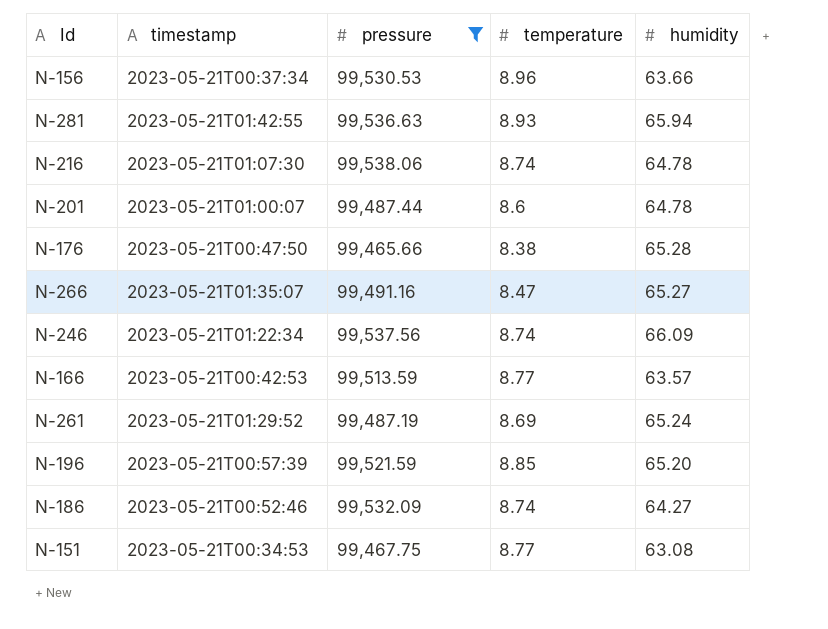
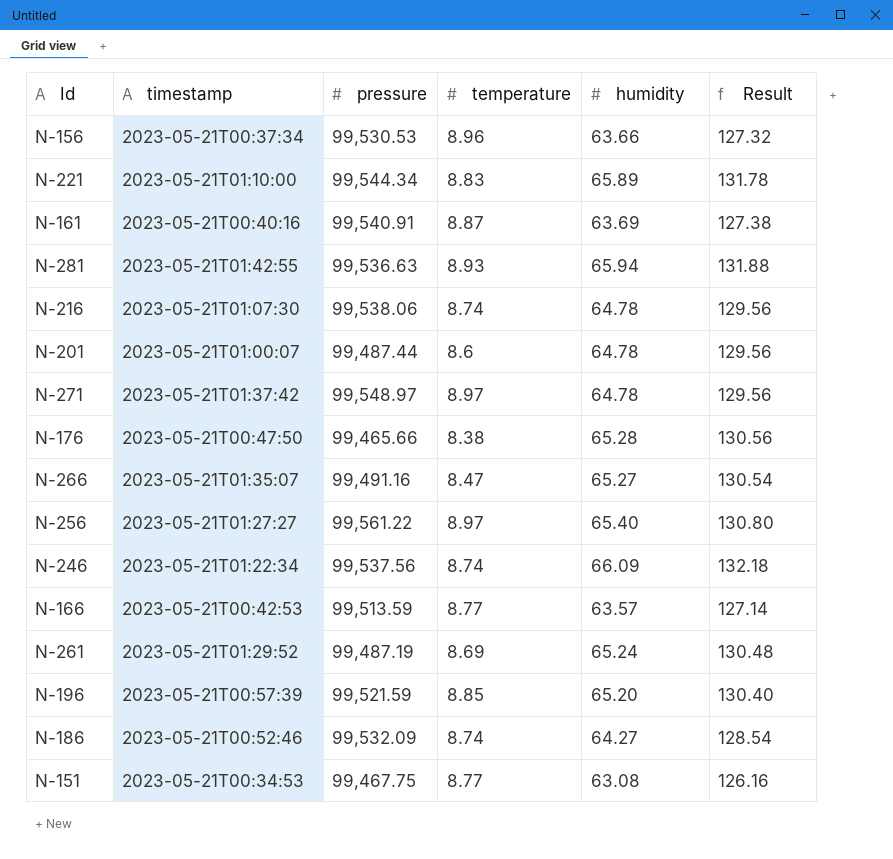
filter: pressure <= 99,538.06 -> none
column Result | formula: none -> [humidity] * 2

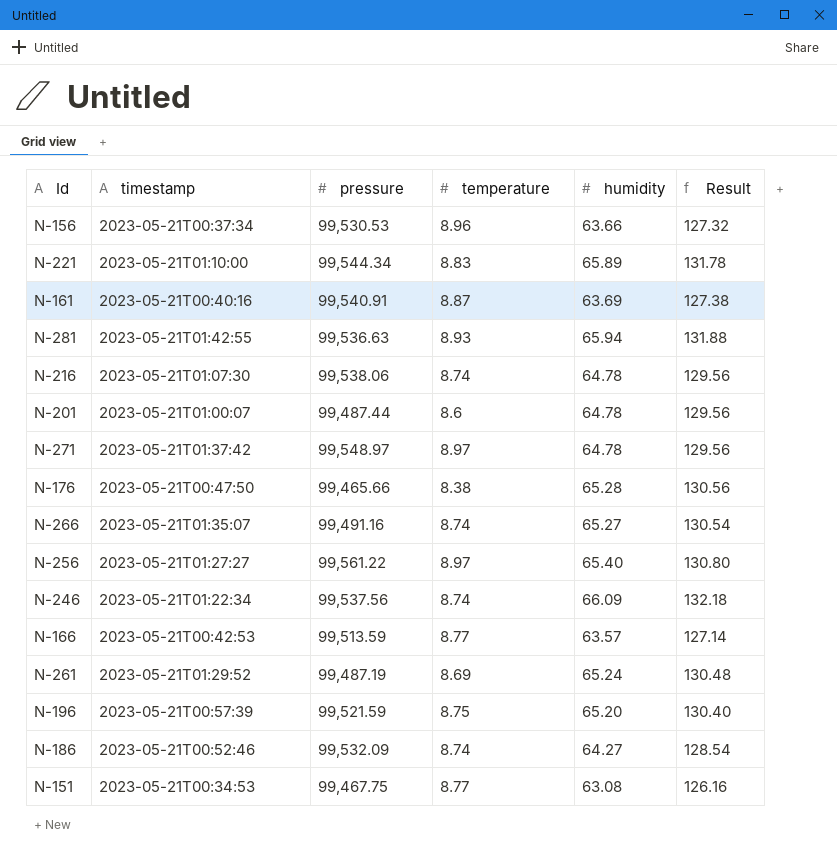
N-266 | temperature: 8.47 -> 8.74
N-196 | temperature: 8.85 -> 8.75

